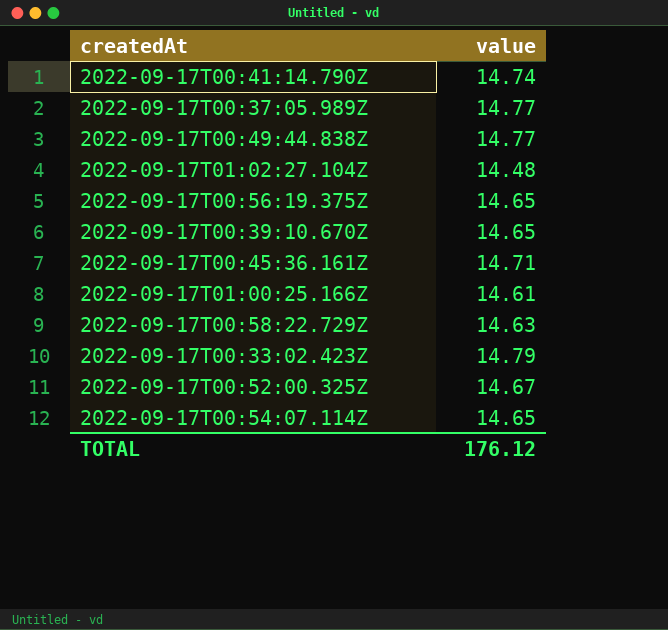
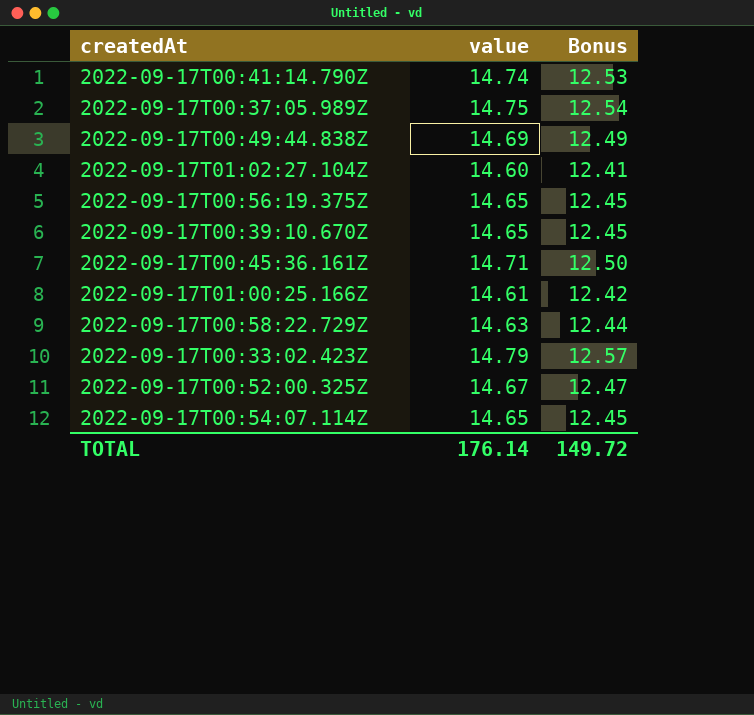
column Bonus | formula: none -> [value] * 0.85
2022-09-17T00:37:05.989Z | value: 14.77 -> 14.75
2022-09-17T00:49:44.838Z | value: 14.77 -> 14.69
2022-09-17T01:02:27.104Z | value: 14.48 -> 14.60
TOTAL | value: 176.12 -> 176.14

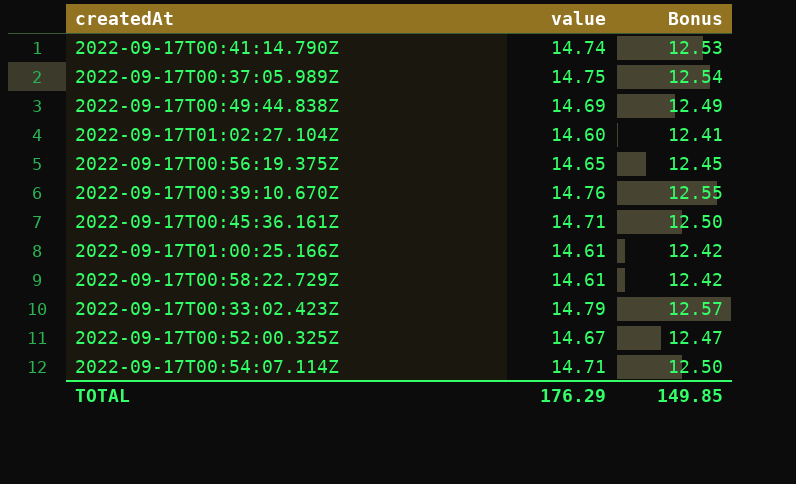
2022-09-17T00:39:10.670Z | value: 14.65 -> 14.76
2022-09-17T00:39:10.670Z | Bonus: 12.45 -> 12.55
2022-09-17T00:58:22.729Z | value: 14.63 -> 14.61
2022-09-17T00:58:22.729Z | Bonus: 12.44 -> 12.42
2022-09-17T00:54:07.114Z | value: 14.65 -> 14.71
2022-09-17T00:54:07.114Z | Bonus: 12.45 -> 12.50
TOTAL | value: 176.14 -> 176.29
TOTAL | Bonus: 149.72 -> 149.85

